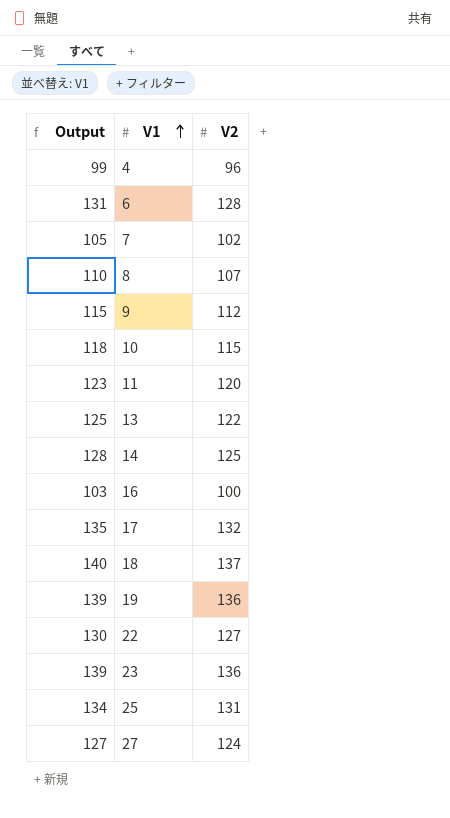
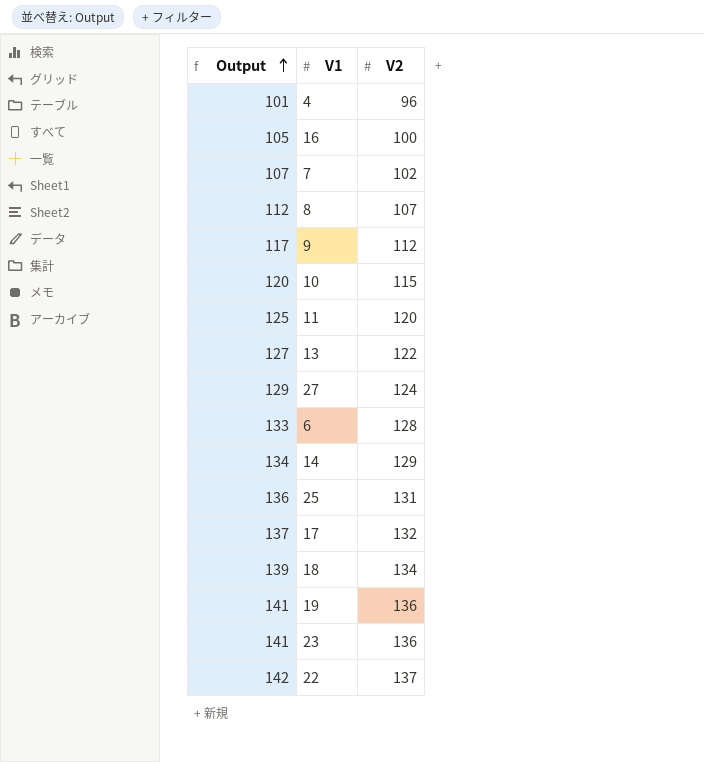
row order: V1 ascending -> Output ascending
column Output | formula: [V2] + 3 -> [V2] + 5
14 | V2: 125 -> 129
18 | V2: 137 -> 134
22 | V2: 127 -> 137

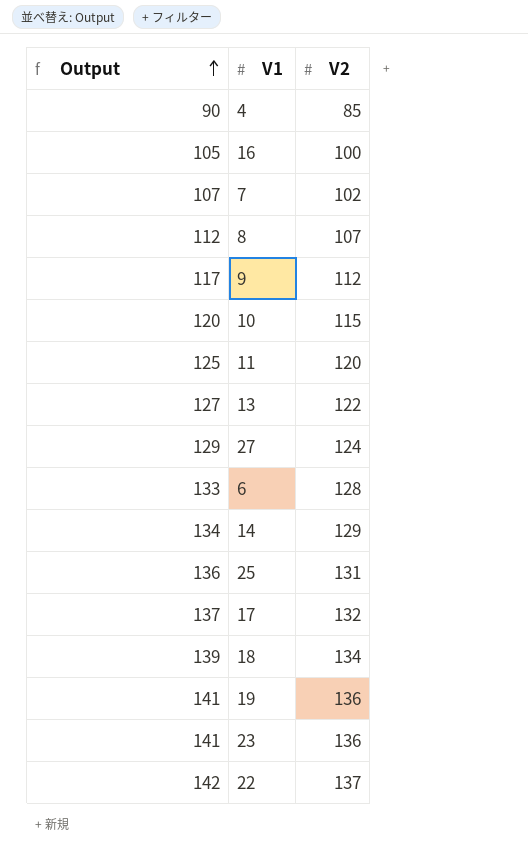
4 | Output: 101 -> 90
4 | V2: 96 -> 85

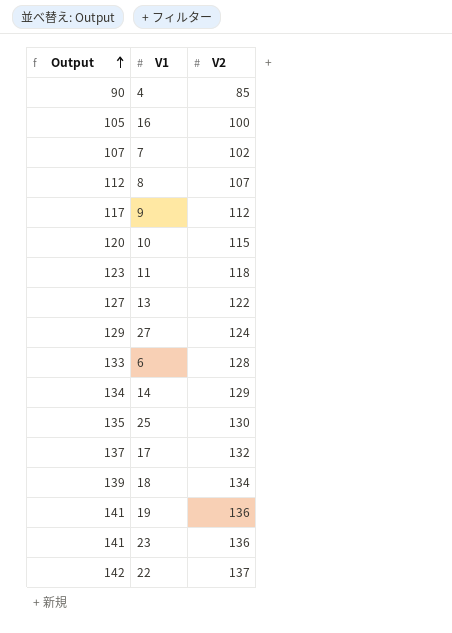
11 | Output: 125 -> 123
11 | V2: 120 -> 118
25 | Output: 136 -> 135
25 | V2: 131 -> 130

